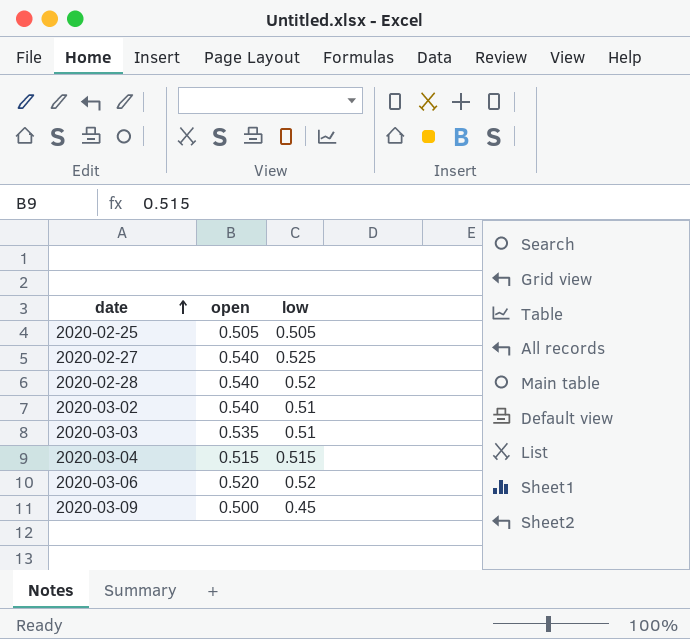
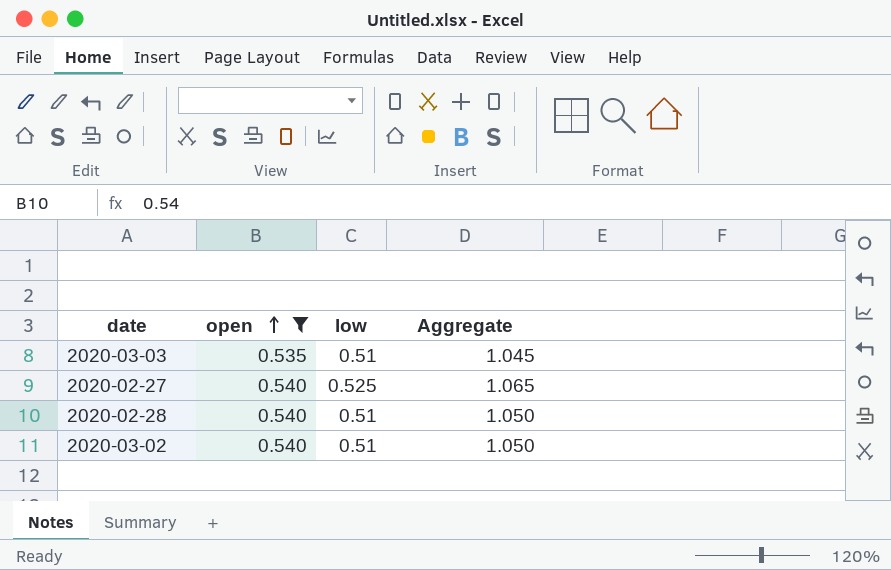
filter: none -> open >= 0.535
row order: date ascending -> open ascending
column Aggregate | formula: none -> [open] + [low]
2020-02-28 | low: 0.52 -> 0.51

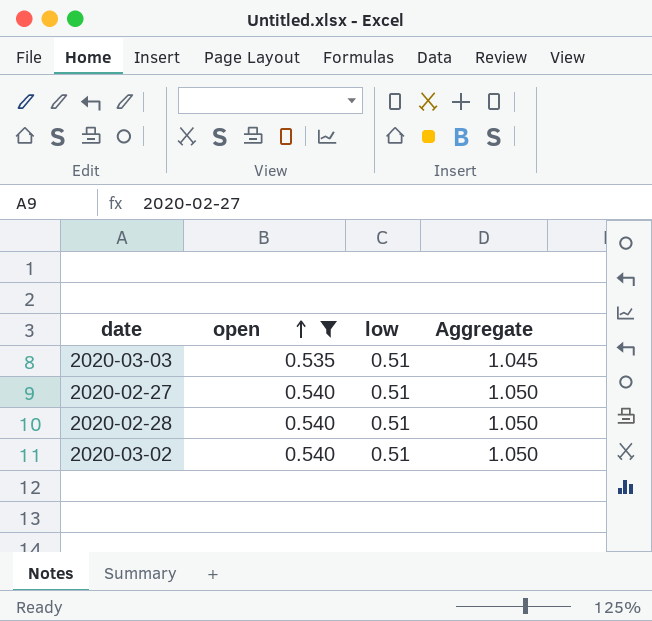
2020-02-27 | low: 0.525 -> 0.51
2020-02-27 | Aggregate: 1.065 -> 1.050

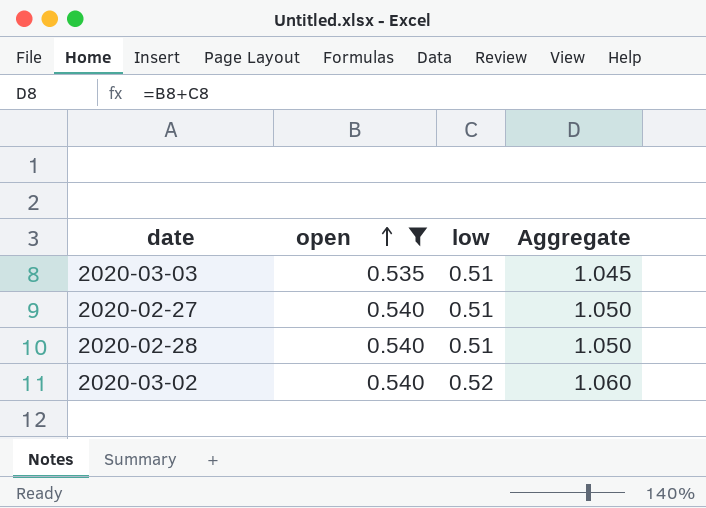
2020-03-02 | low: 0.51 -> 0.52
2020-03-02 | Aggregate: 1.050 -> 1.060

